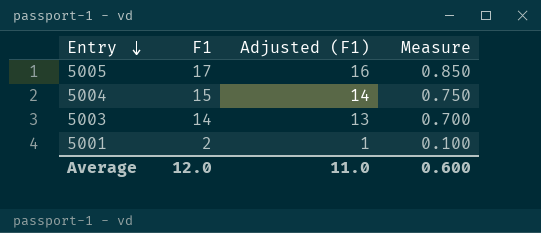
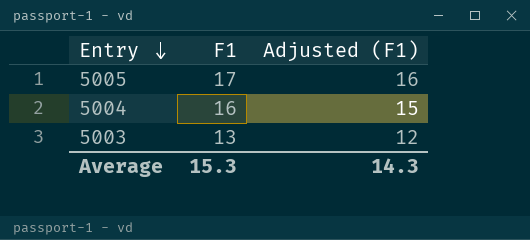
column Measure | formula: [F1] * 0.05 -> none
row 5001: 2 | 1 | 0.100 -> none
5004 | F1: 15 -> 16
5004 | Adjusted (F1): 14 -> 15
5003 | F1: 14 -> 13
5003 | Adjusted (F1): 13 -> 12
Average | F1: 12.0 -> 15.3
Average | Adjusted (F1): 11.0 -> 14.3

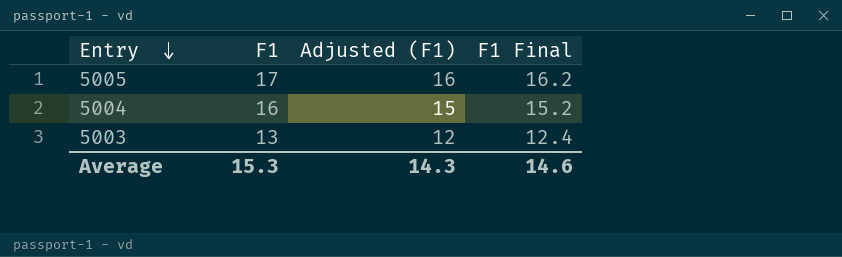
column F1 Final | formula: none -> [F1] * 0.95

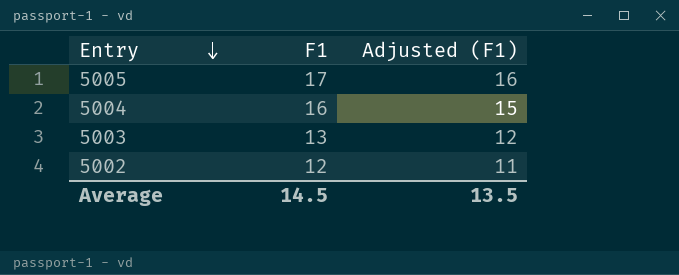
column F1 Final | formula: [F1] * 0.95 -> none
row 5002: none -> 12 | 11
Average | F1: 15.3 -> 14.5
Average | Adjusted (F1): 14.3 -> 13.5

